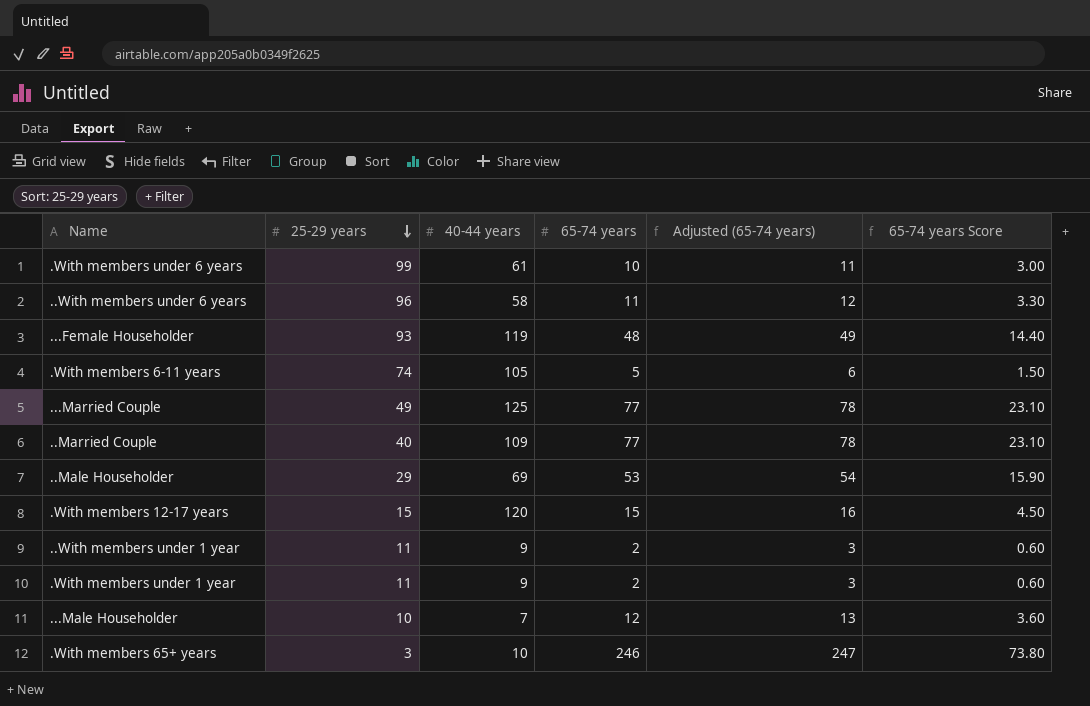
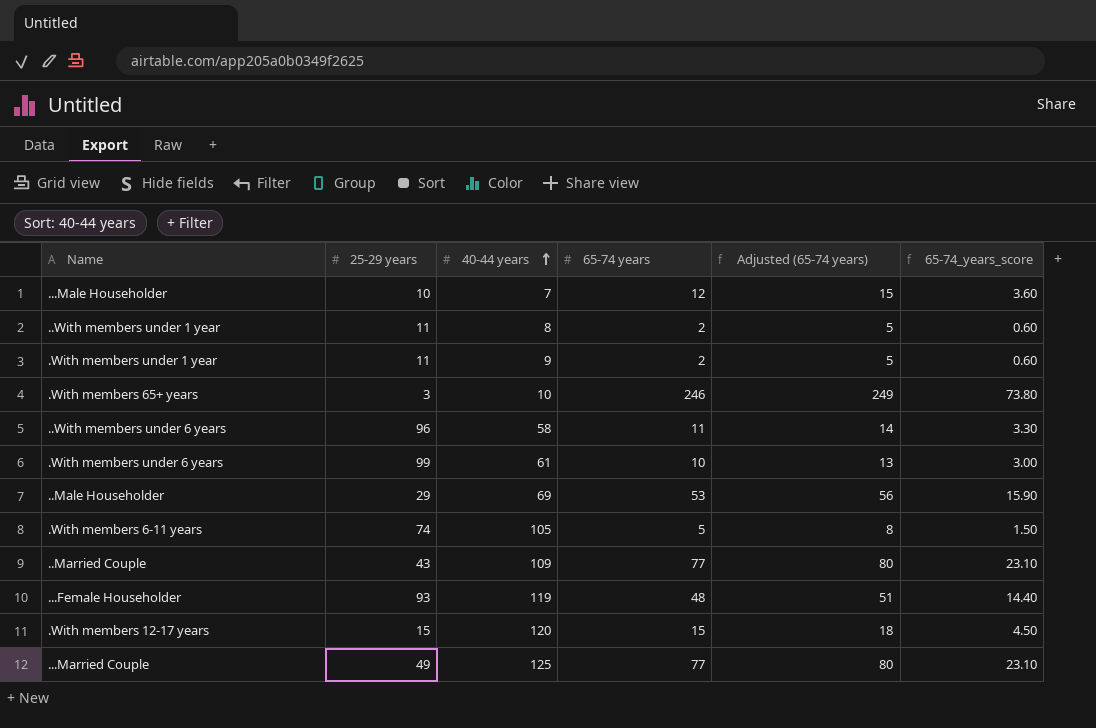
row order: 25-29 years descending -> 40-44 years ascending
column Adjusted (65-74 years) | formula: [65-74 years] + 1 -> [65-74 years] + 3
column name: 65-74 years Score -> 65-74_years_score
..With members under 1 year | 40-44 years: 9 -> 8
..Married Couple | 25-29 years: 40 -> 43

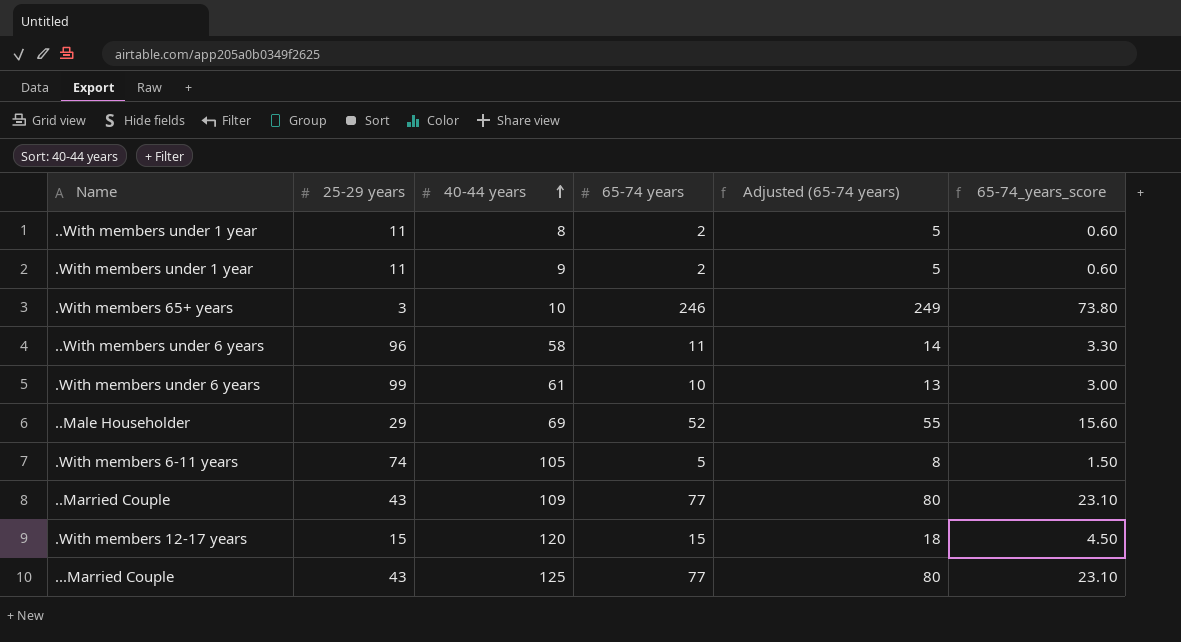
row ...Male Householder: 10 | 7 | 12 | 15 | 3.60 -> none
row ...Female Householder: 93 | 119 | 48 | 51 | 14.40 -> none
..Male Householder | 65-74 years: 53 -> 52
..Male Householder | Adjusted (65-74 years): 56 -> 55
..Male Householder | 65-74_years_score: 15.90 -> 15.60
...Married Couple | 25-29 years: 49 -> 43

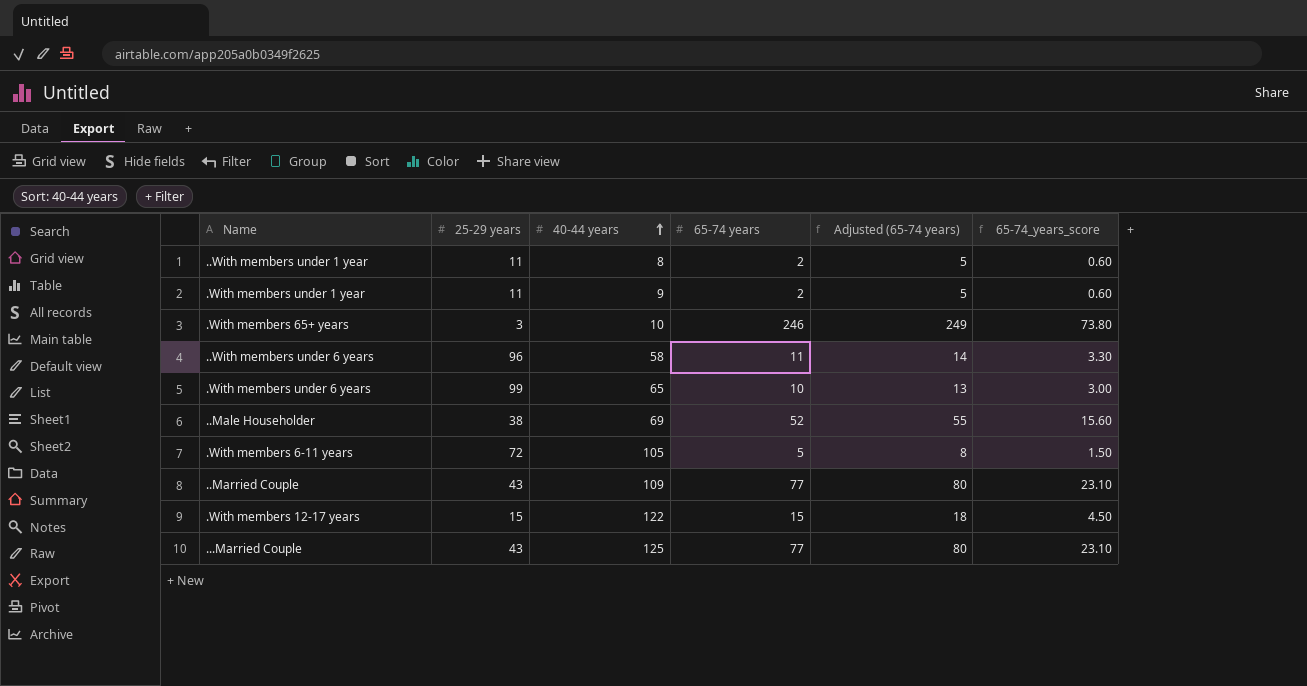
.With members under 6 years | 40-44 years: 61 -> 65
..Male Householder | 25-29 years: 29 -> 38
.With members 6-11 years | 25-29 years: 74 -> 72
.With members 12-17 years | 40-44 years: 120 -> 122

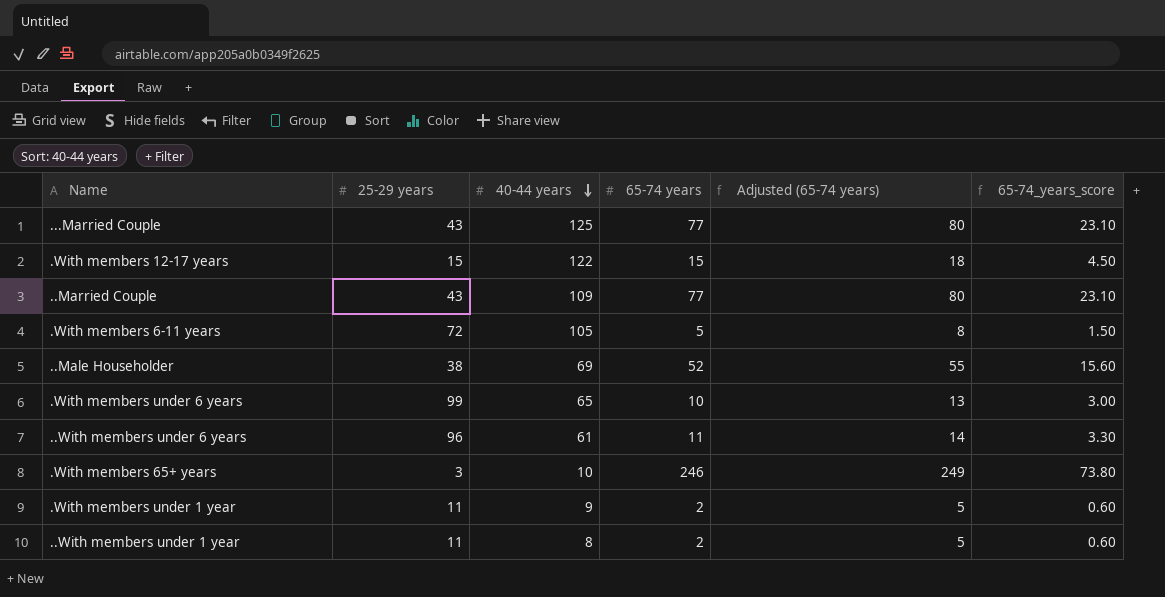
row order: 40-44 years ascending -> 40-44 years descending
..With members under 6 years | 40-44 years: 58 -> 61

